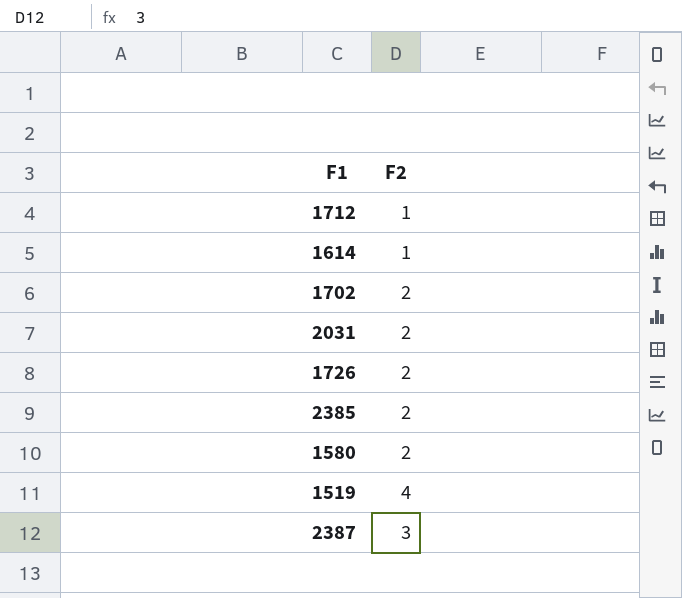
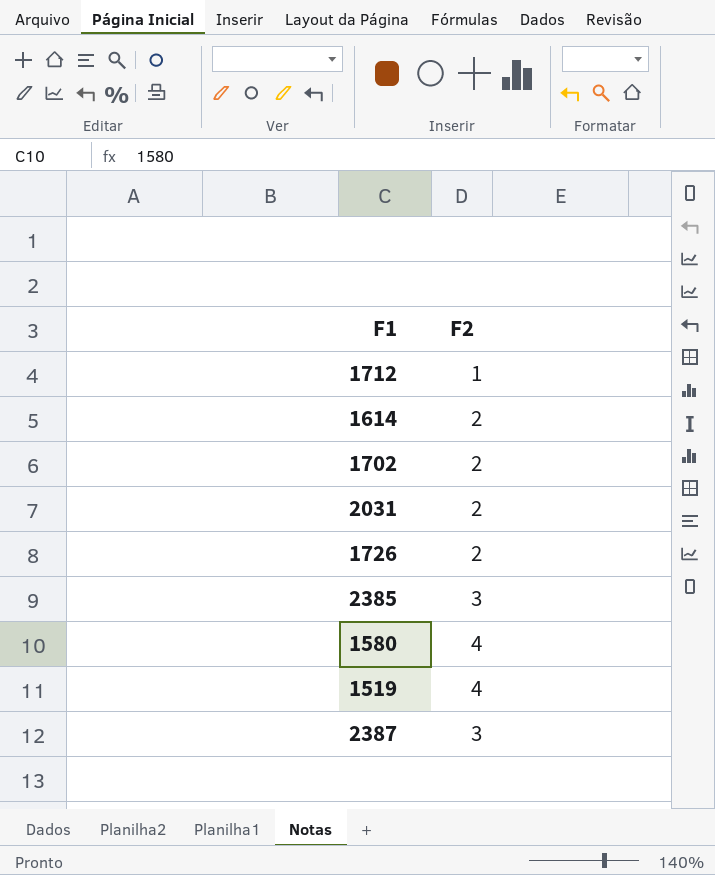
1614 | F2: 1 -> 2
2385 | F2: 2 -> 3
1580 | F2: 2 -> 4

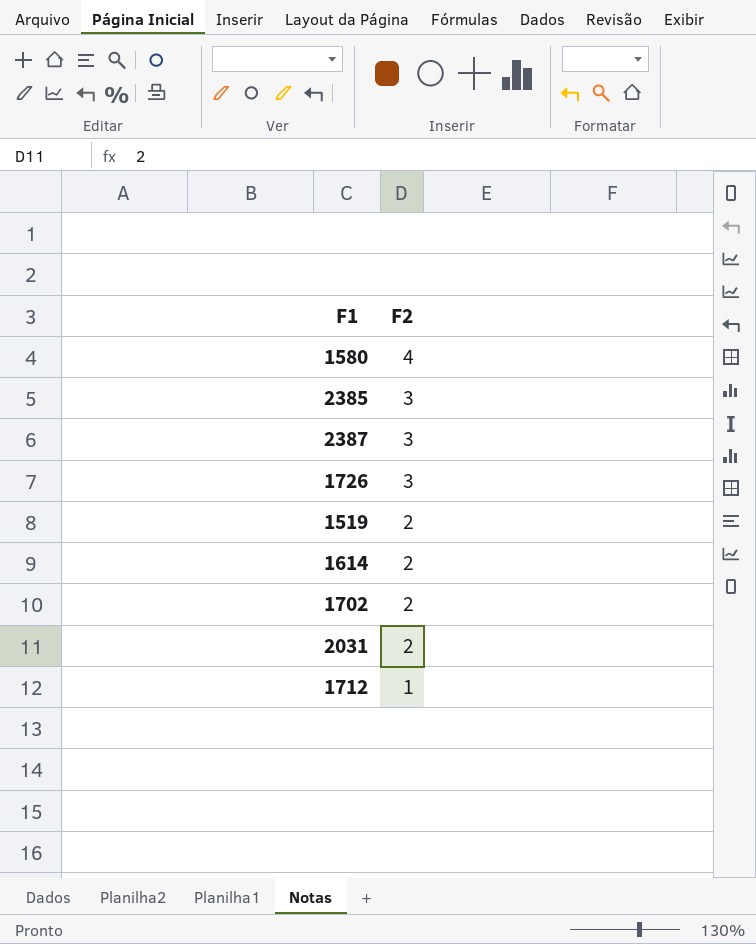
row order: none -> F2 descending
1726 | F2: 2 -> 3
1519 | F2: 4 -> 2

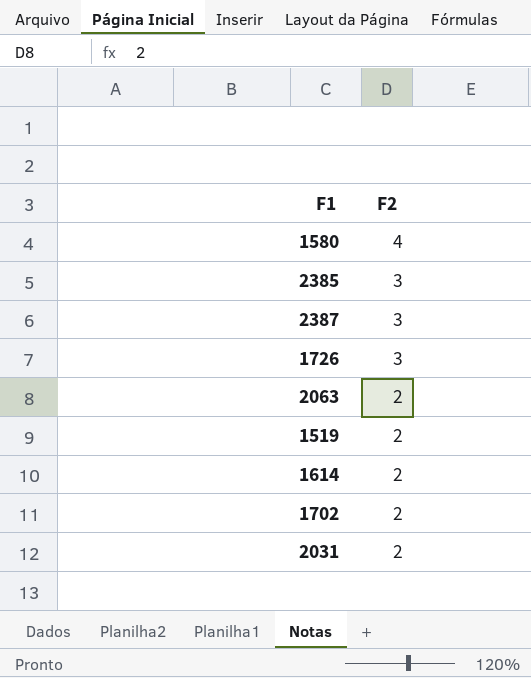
row 1712: 1 -> none
row 2063: none -> 2

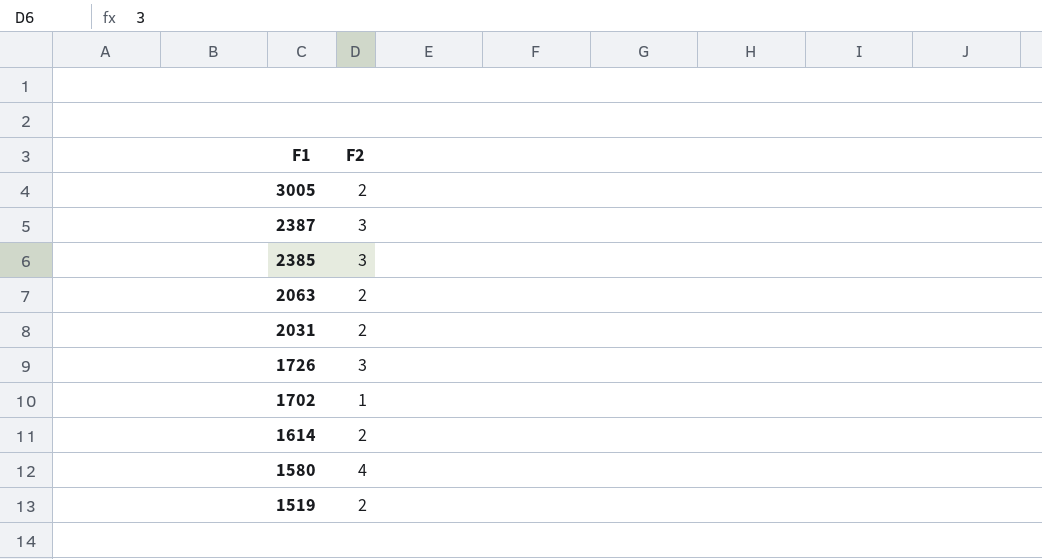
row order: F2 descending -> F1 descending
row 3005: none -> 2
1702 | F2: 2 -> 1

